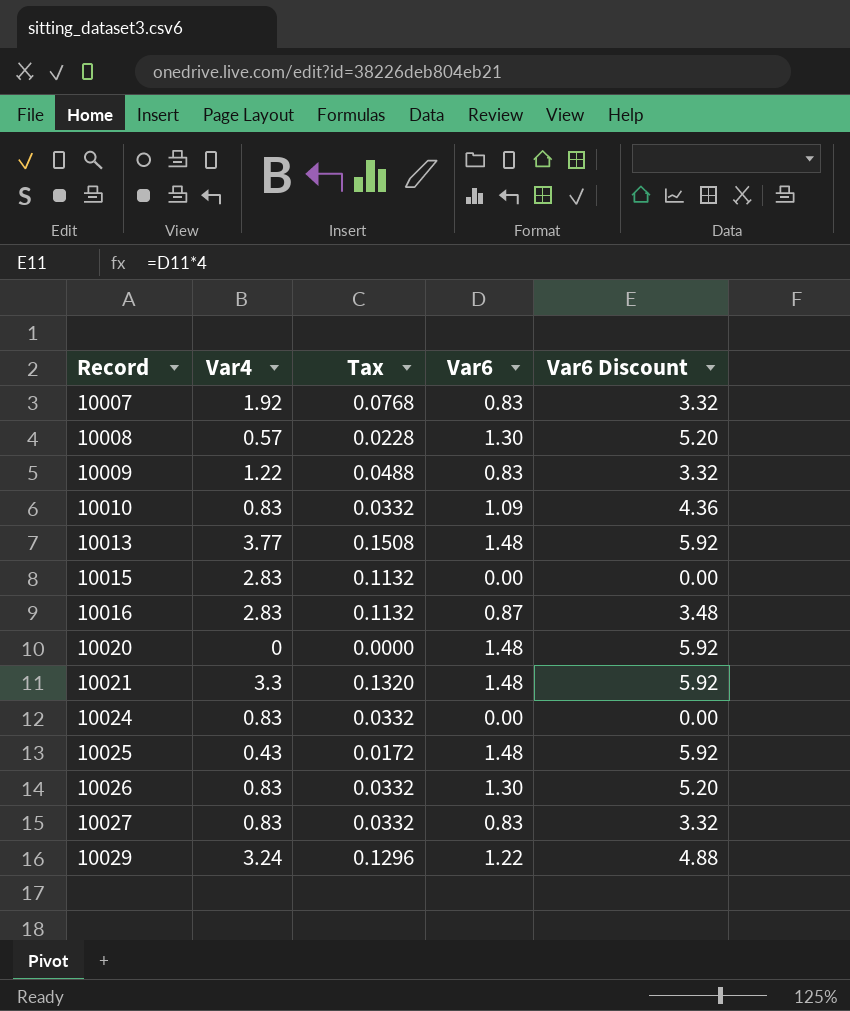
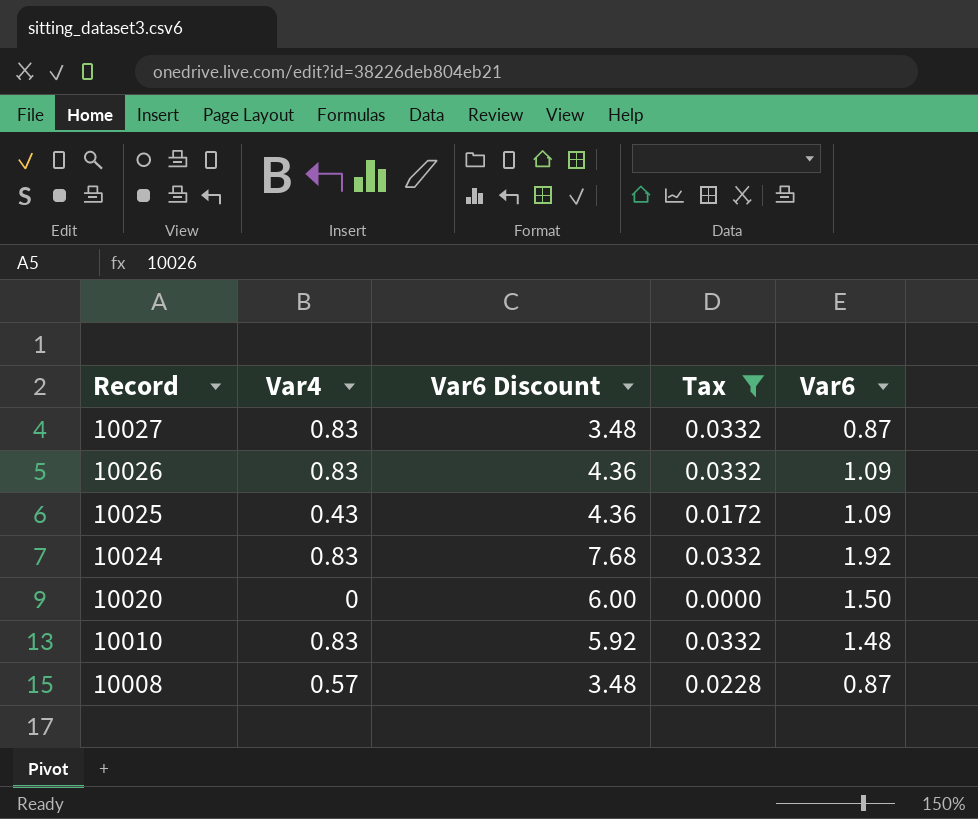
filter: none -> Tax <= 0.0332
row order: Record ascending -> Record descending
column Var6 Discount | position: 5 -> 3
10027 | Var6 Discount: 3.32 -> 3.48
10027 | Var6: 0.83 -> 0.87
10026 | Var6 Discount: 5.20 -> 4.36
10026 | Var6: 1.30 -> 1.09
10025 | Var6 Discount: 5.92 -> 4.36
10025 | Var6: 1.48 -> 1.09
10024 | Var6 Discount: 0.00 -> 7.68
10024 | Var6: 0.00 -> 1.92
10020 | Var6 Discount: 5.92 -> 6.00
10020 | Var6: 1.48 -> 1.50
10010 | Var6 Discount: 4.36 -> 5.92
10010 | Var6: 1.09 -> 1.48
10008 | Var6 Discount: 5.20 -> 3.48
10008 | Var6: 1.30 -> 0.87

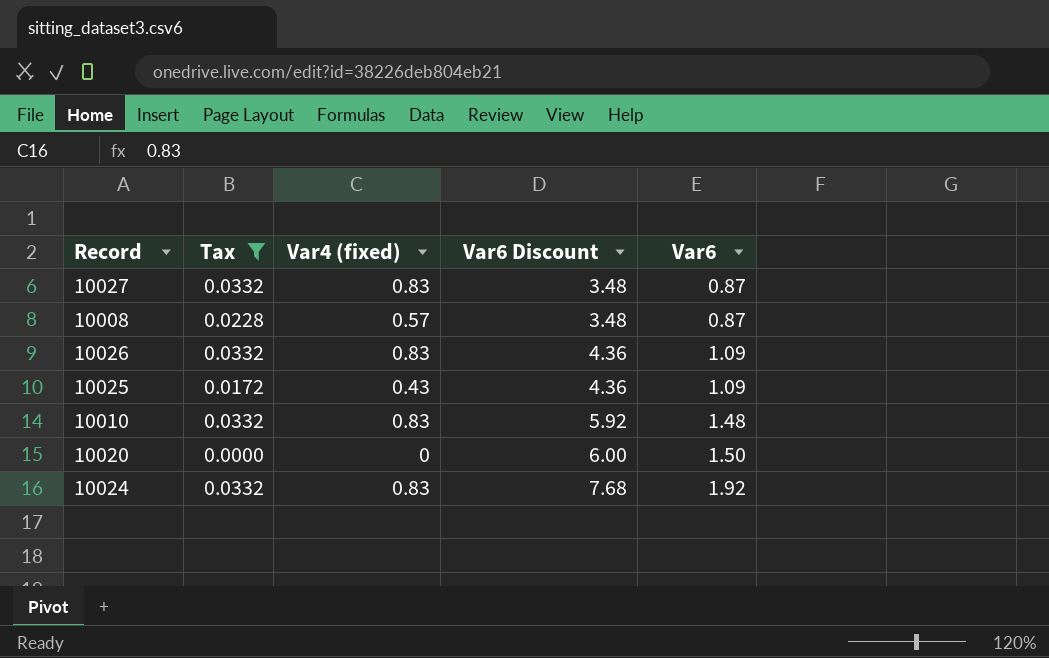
row order: Record descending -> Var6 Discount ascending
column Tax | position: 4 -> 2
column name: Var4 -> Var4 (fixed)

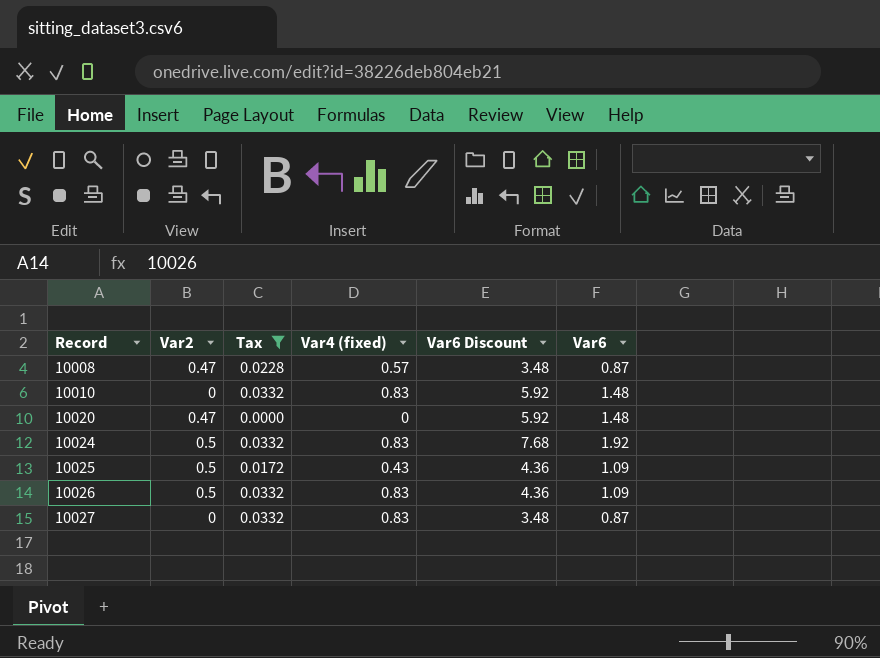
row order: Var6 Discount ascending -> Record ascending
column Var2 | position: none -> 2
10020 | Var6 Discount: 6.00 -> 5.92
10020 | Var6: 1.50 -> 1.48

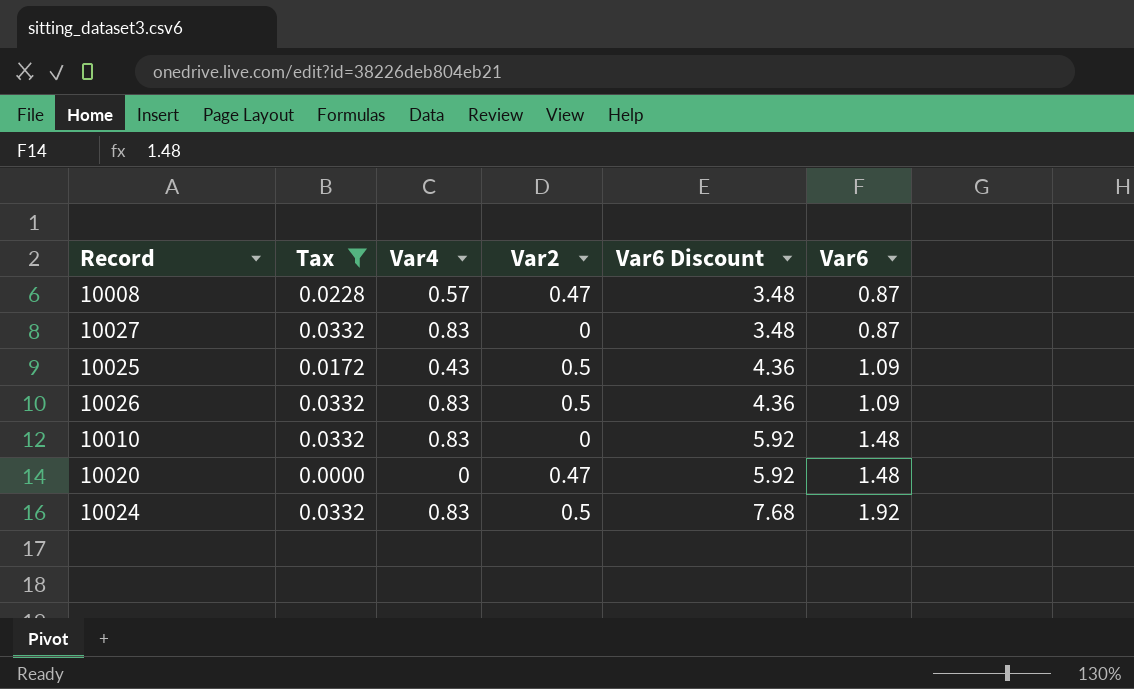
row order: Record ascending -> Var6 Discount ascending
column name: Var4 (fixed) -> Var4
column Var2 | position: 2 -> 4

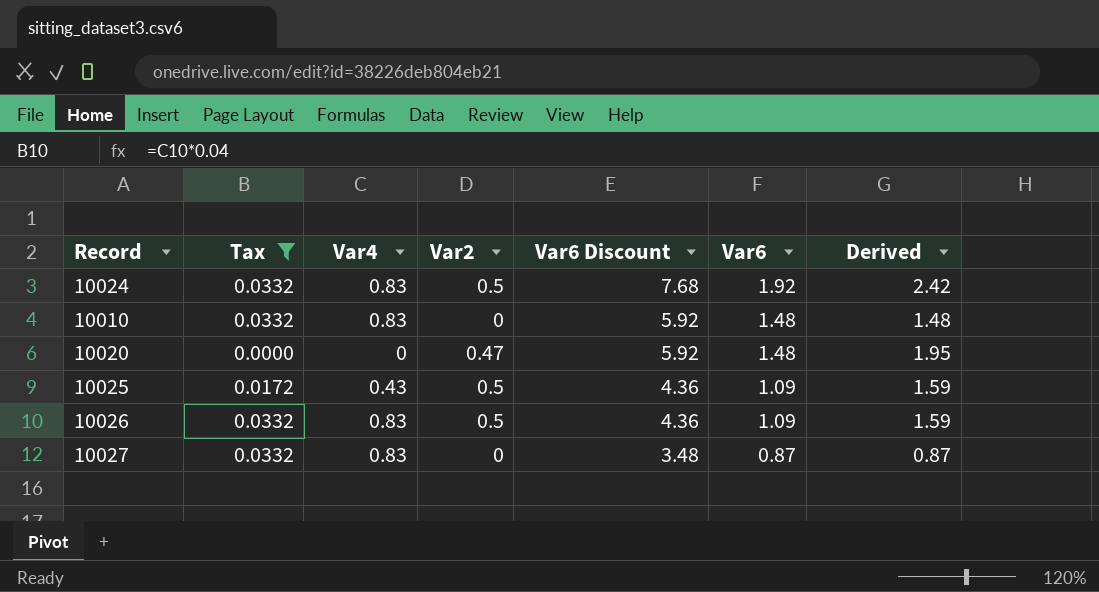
row order: Var6 Discount ascending -> Var6 Discount descending
column Derived | formula: none -> [Var2] + [Var6]
row 10008: 0.0228 | 0.57 | 0.47 | 3.48 | 0.87 -> none

